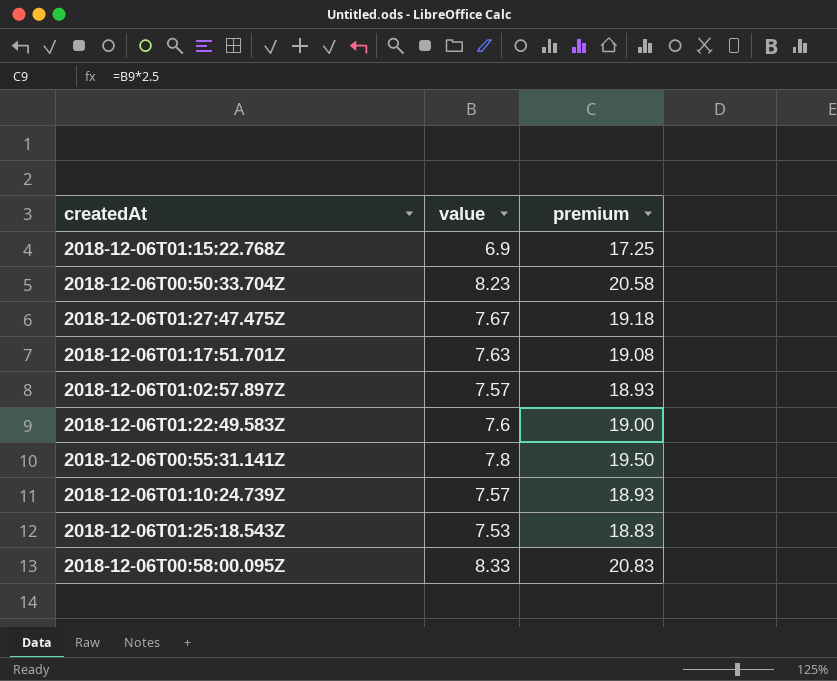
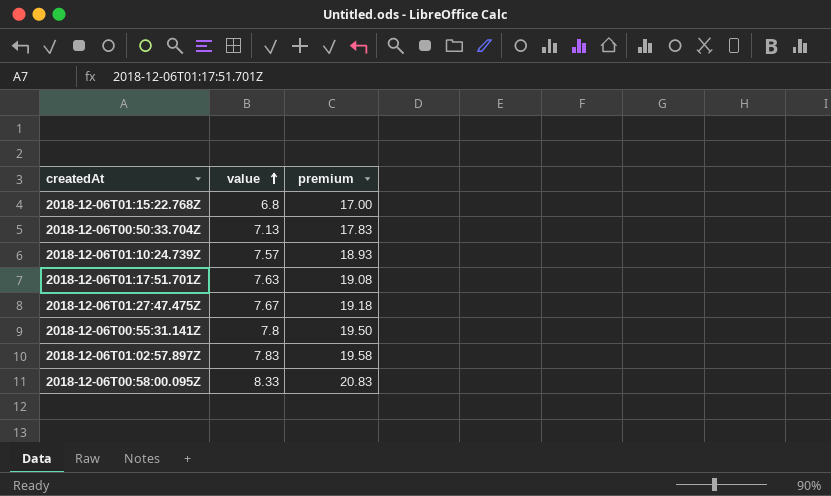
row order: none -> value ascending
row 2018-12-06T01:22:49.583Z: 7.6 | 19.00 -> none
row 2018-12-06T01:25:18.543Z: 7.53 | 18.83 -> none
2018-12-06T01:15:22.768Z | value: 6.9 -> 6.8
2018-12-06T01:15:22.768Z | premium: 17.25 -> 17.00
2018-12-06T00:50:33.704Z | value: 8.23 -> 7.13
2018-12-06T00:50:33.704Z | premium: 20.58 -> 17.83
2018-12-06T01:02:57.897Z | value: 7.57 -> 7.83
2018-12-06T01:02:57.897Z | premium: 18.93 -> 19.58

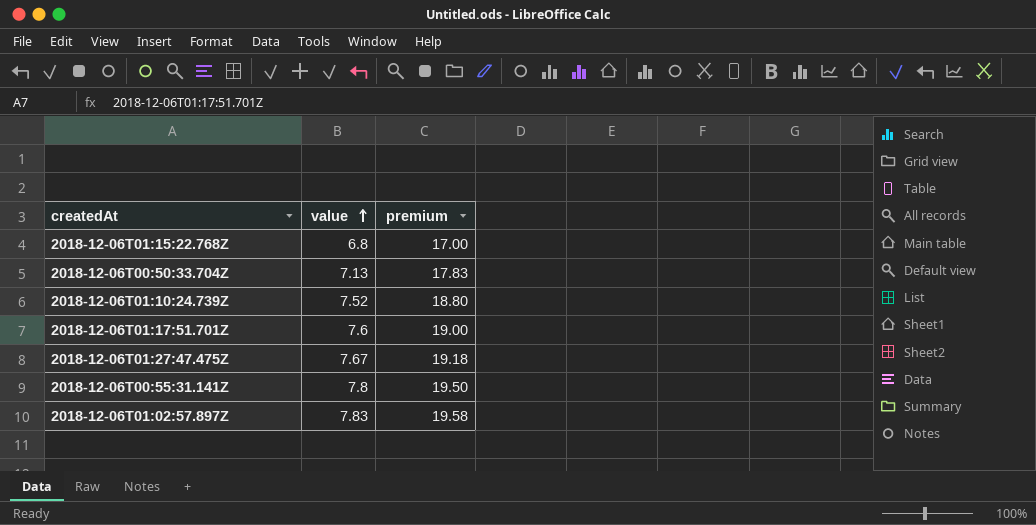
row 2018-12-06T00:58:00.095Z: 8.33 | 20.83 -> none
2018-12-06T01:10:24.739Z | value: 7.57 -> 7.52
2018-12-06T01:10:24.739Z | premium: 18.93 -> 18.80
2018-12-06T01:17:51.701Z | value: 7.63 -> 7.6
2018-12-06T01:17:51.701Z | premium: 19.08 -> 19.00

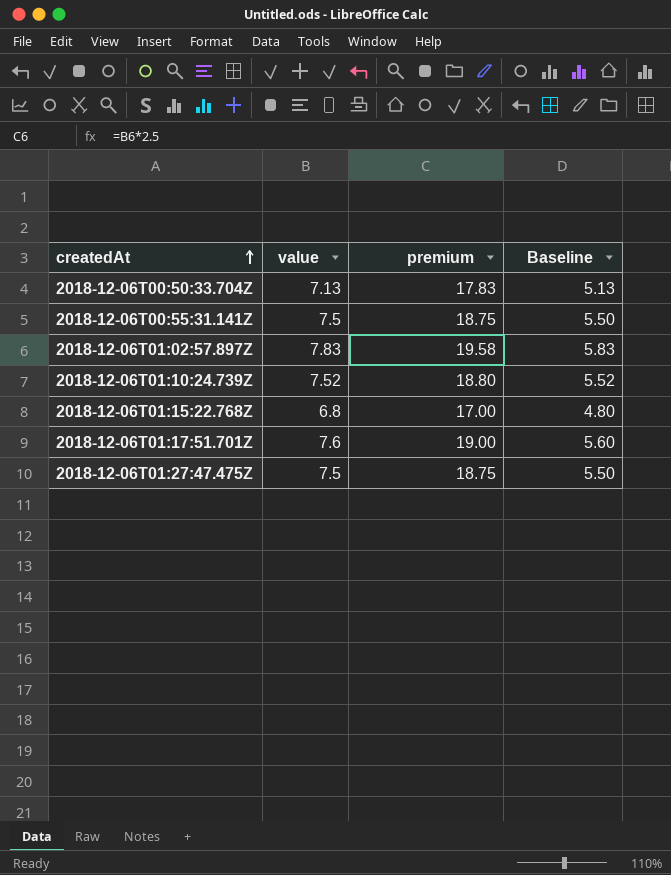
row order: value ascending -> createdAt ascending
column Baseline | formula: none -> [value] - 2
2018-12-06T00:55:31.141Z | value: 7.8 -> 7.5
2018-12-06T00:55:31.141Z | premium: 19.50 -> 18.75
2018-12-06T01:27:47.475Z | value: 7.67 -> 7.5
2018-12-06T01:27:47.475Z | premium: 19.18 -> 18.75

